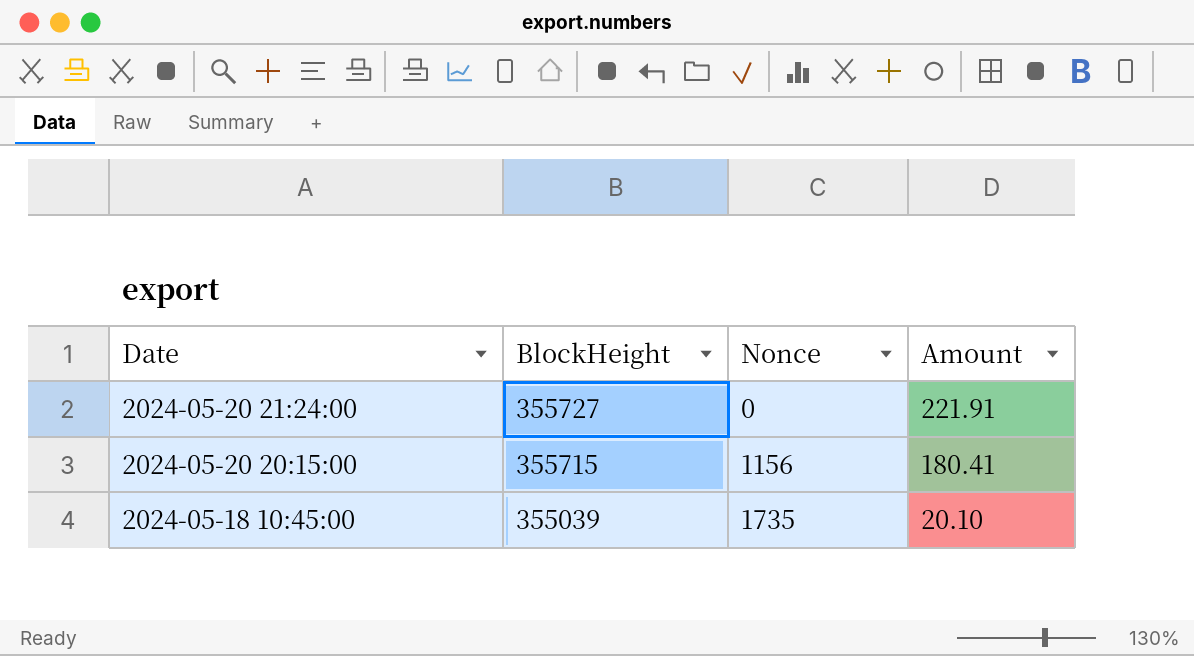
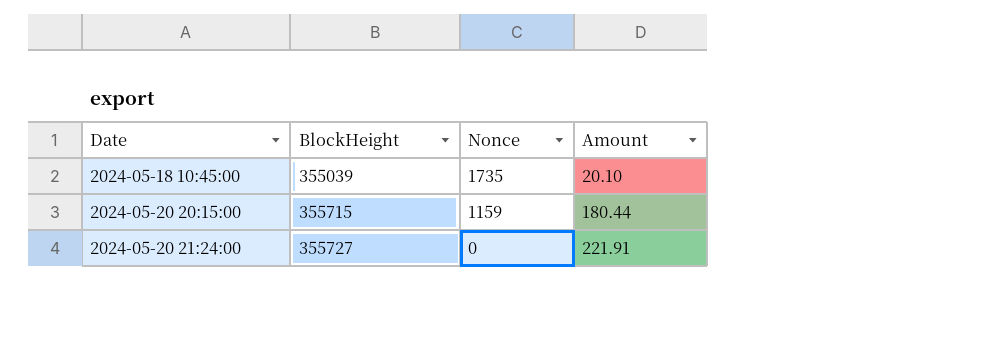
row order: Date descending -> Date ascending
2024-05-20 20:15:00 | Nonce: 1156 -> 1159
2024-05-20 20:15:00 | Amount: 180.41 -> 180.44

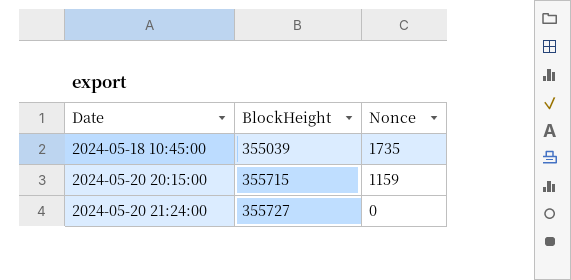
column Amount | position: 4 -> none

